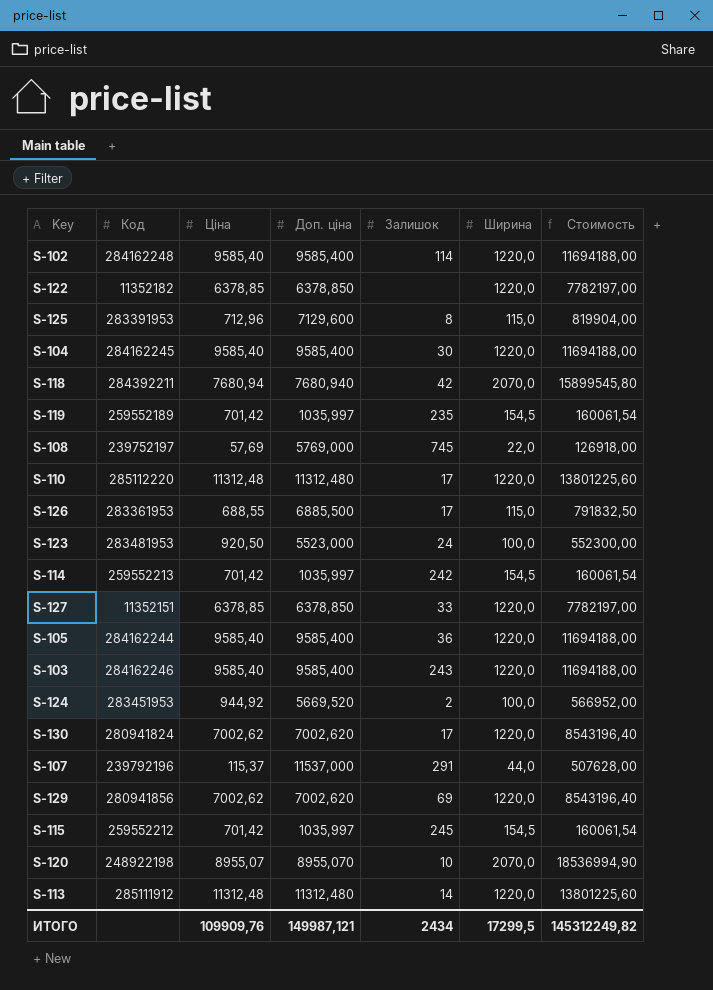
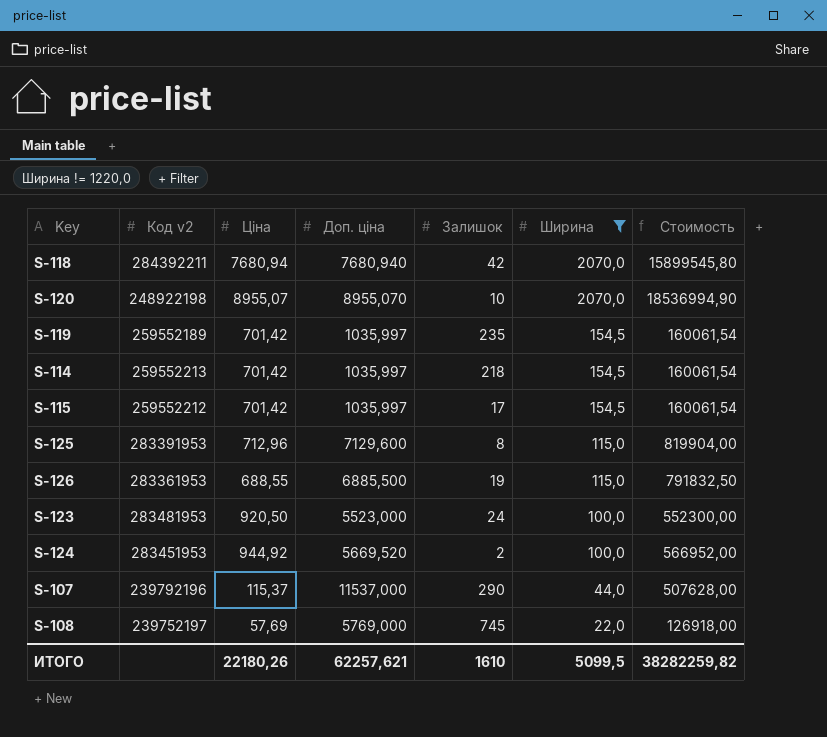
filter: none -> Ширина != 1220,0
row order: none -> Ширина descending
column name: Код -> Код v2
S-114 | Залишок: 242 -> 218
S-115 | Залишок: 245 -> 17
S-126 | Залишок: 17 -> 19
S-107 | Залишок: 291 -> 290
ИТОГО | Ціна: 109909,76 -> 22180,26
ИТОГО | Доп. ціна: 149987,121 -> 62257,621
ИТОГО | Залишок: 2434 -> 1610
ИТОГО | Ширина: 17299,5 -> 5099,5
ИТОГО | Стоимость: 145312249,82 -> 38282259,82

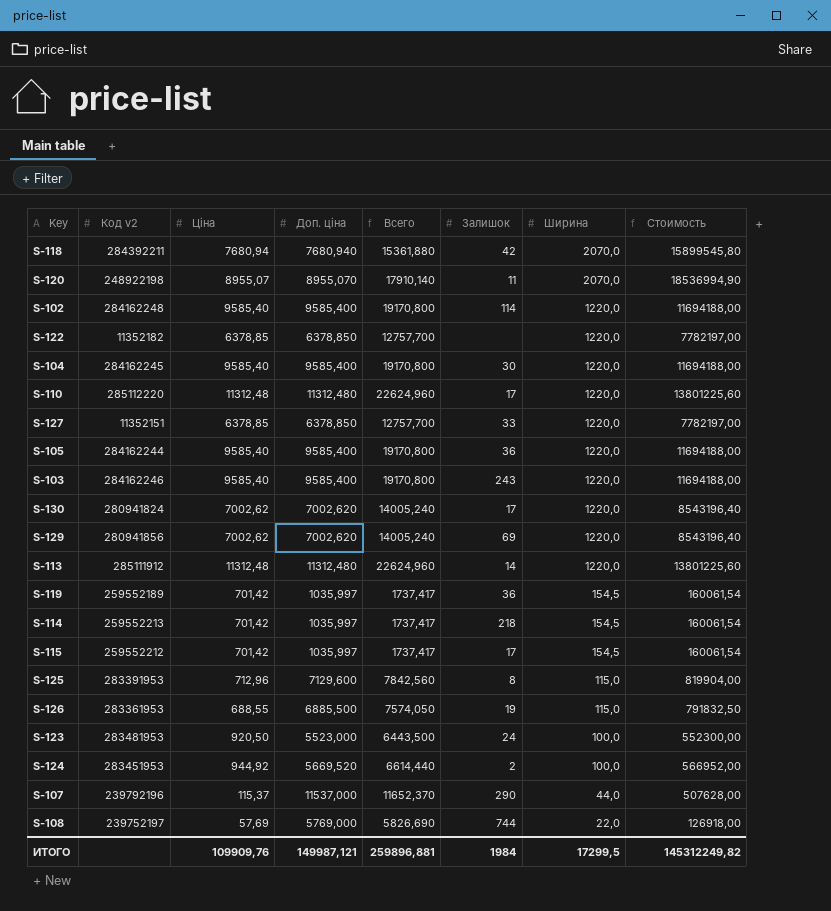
filter: Ширина != 1220,0 -> none
column Всего | formula: none -> [Ціна] + [Доп. ціна]
S-120 | Залишок: 10 -> 11
S-119 | Залишок: 235 -> 36
S-108 | Залишок: 745 -> 744
ИТОГО | Ціна: 22180,26 -> 109909,76
ИТОГО | Доп. ціна: 62257,621 -> 149987,121
ИТОГО | Залишок: 1610 -> 1984
ИТОГО | Ширина: 5099,5 -> 17299,5
ИТОГО | Стоимость: 38282259,82 -> 145312249,82

